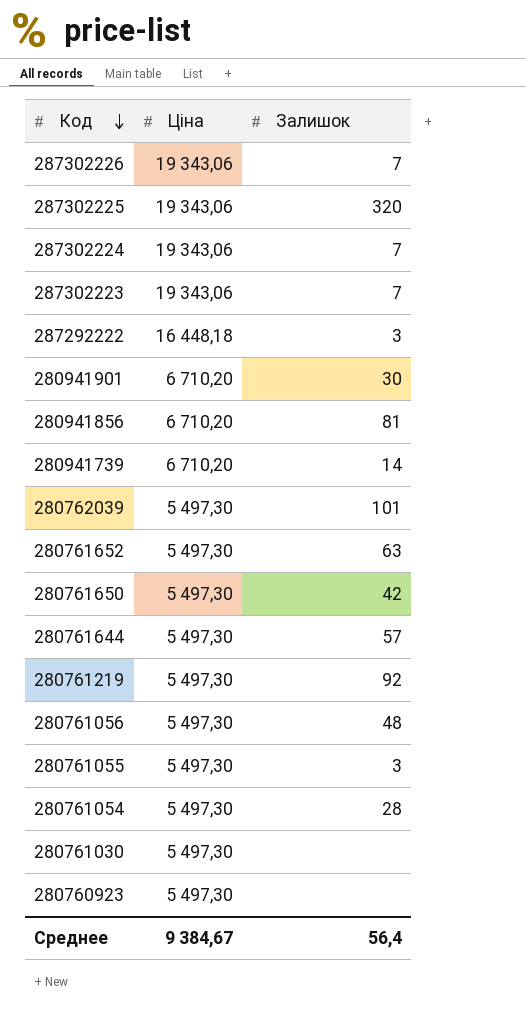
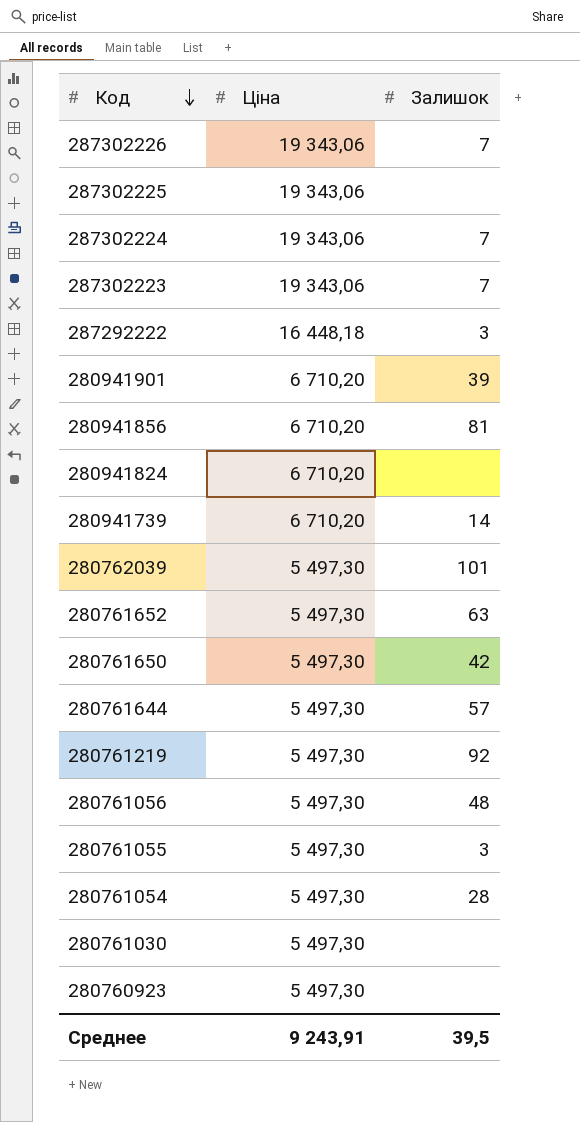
287302225 | Залишок: 320 -> none
280941901 | Залишок: 30 -> 39
row 280941824: none -> 6 710,20 | none
Среднее | Ціна: 9 384,67 -> 9 243,91
Среднее | Залишок: 56,4 -> 39,5

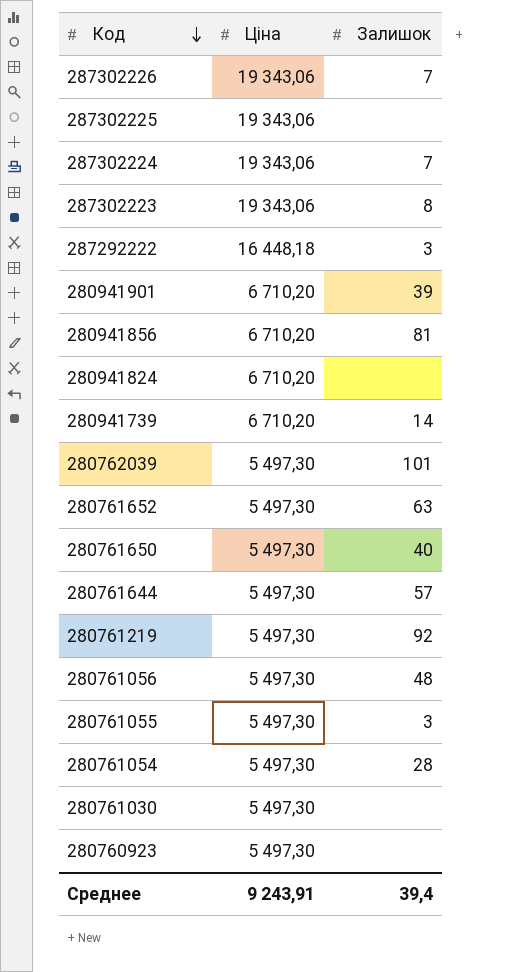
287302223 | Залишок: 7 -> 8
280761650 | Залишок: 42 -> 40
Среднее | Залишок: 39,5 -> 39,4

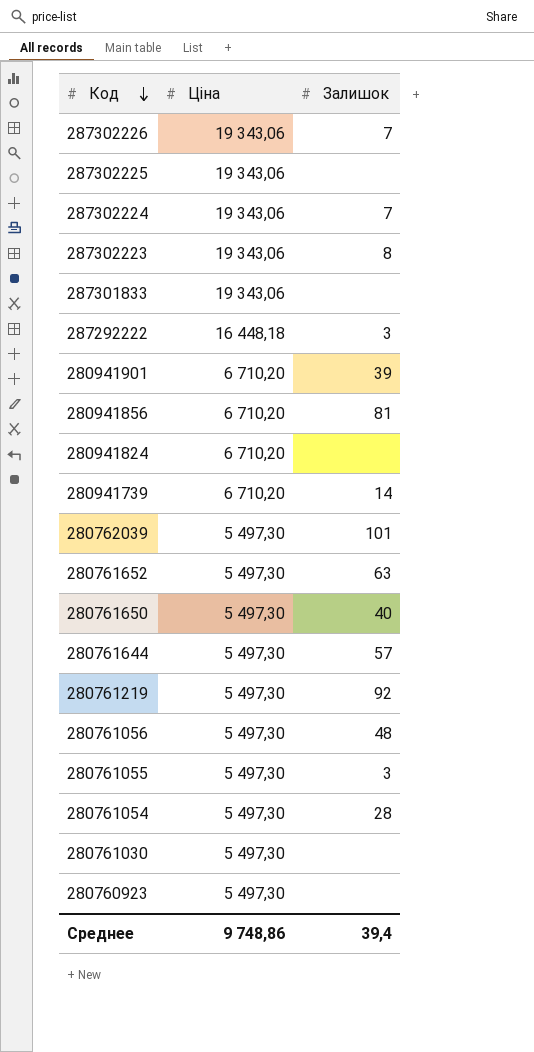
row 287301833: none -> 19 343,06 | none
Среднее | Ціна: 9 243,91 -> 9 748,86

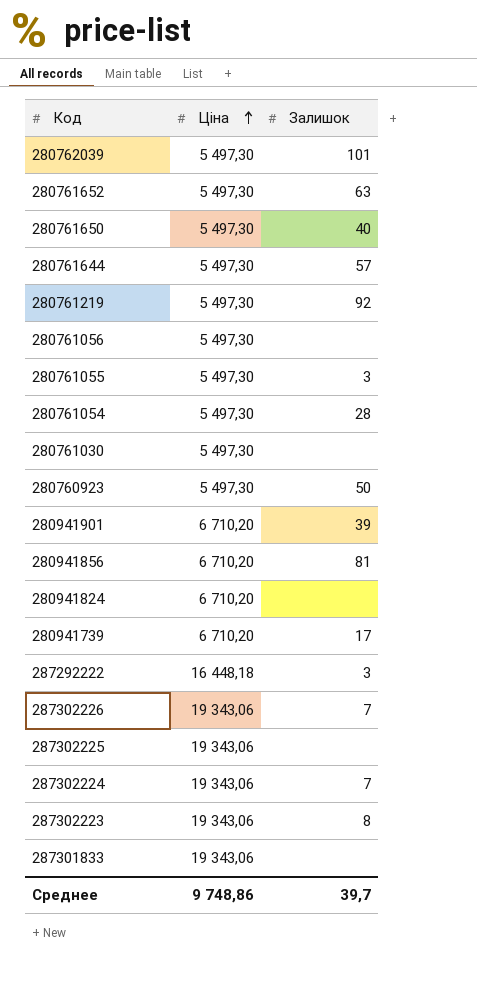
row order: Код descending -> Ціна ascending
280761056 | Залишок: 48 -> none
280760923 | Залишок: none -> 50
280941739 | Залишок: 14 -> 17
Среднее | Залишок: 39,4 -> 39,7

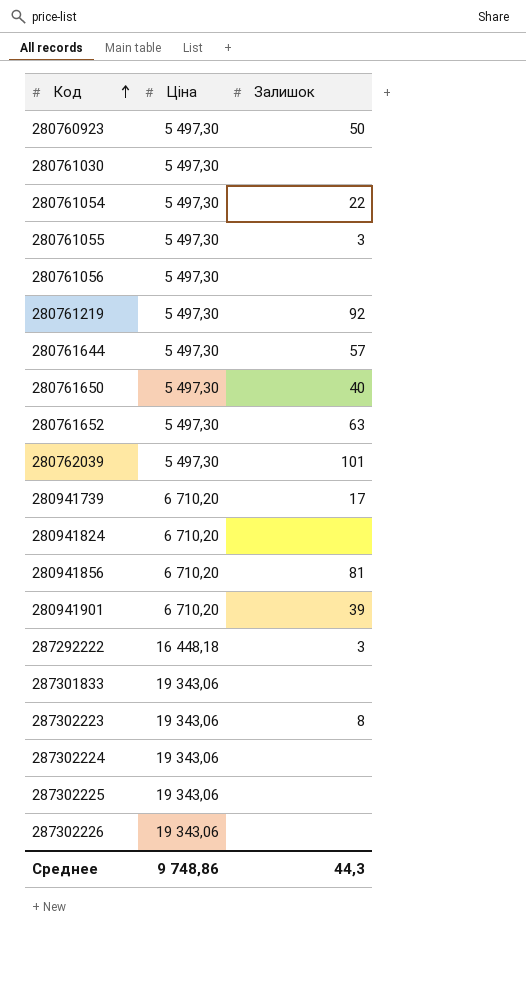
row order: Ціна ascending -> Код ascending
280761054 | Залишок: 28 -> 22
287302224 | Залишок: 7 -> none
287302226 | Залишок: 7 -> none
Среднее | Залишок: 39,7 -> 44,3

